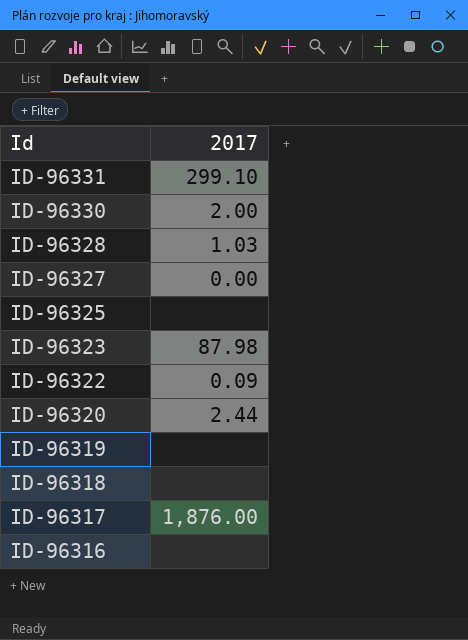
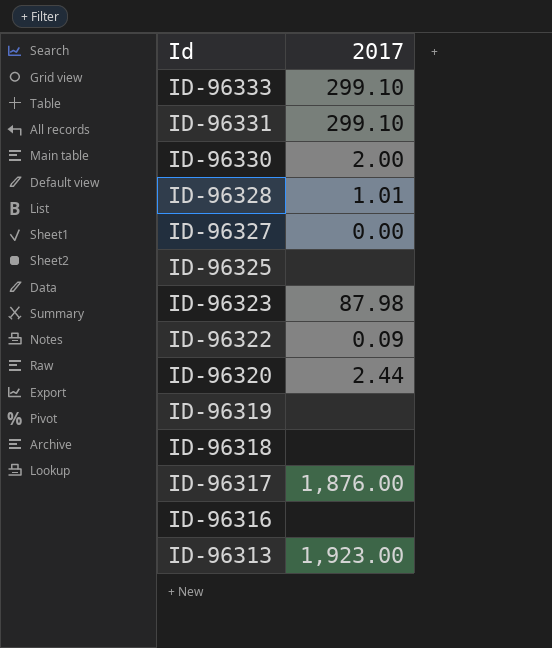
row ID-96333: none -> 299.10
ID-96328 | 2017: 1.03 -> 1.01
row ID-96313: none -> 1,923.00

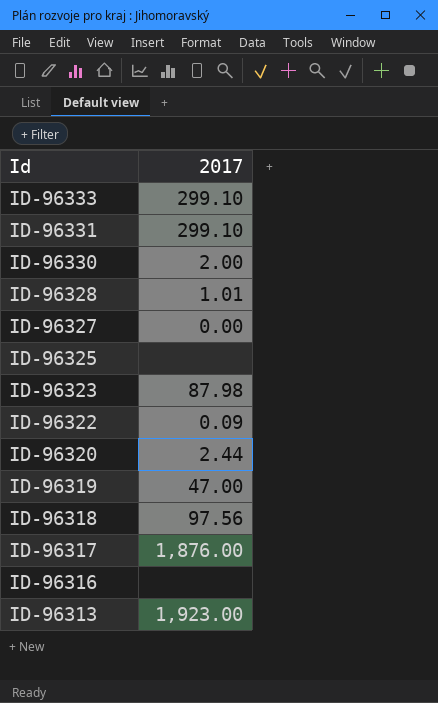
ID-96319 | 2017: none -> 47.00
ID-96318 | 2017: none -> 97.56

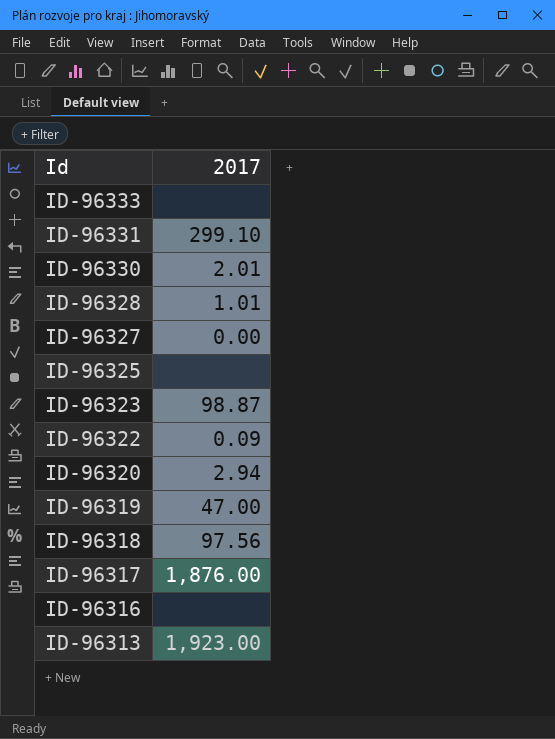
ID-96333 | 2017: 299.10 -> none
ID-96330 | 2017: 2.00 -> 2.01
ID-96323 | 2017: 87.98 -> 98.87
ID-96320 | 2017: 2.44 -> 2.94

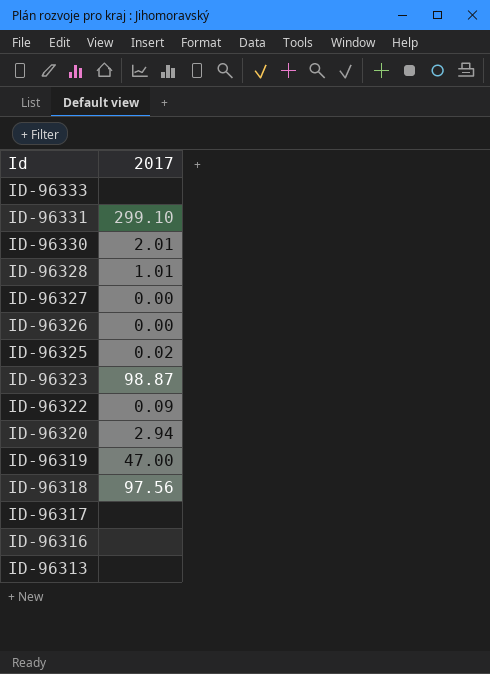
row ID-96326: none -> 0.00
ID-96325 | 2017: none -> 0.02
ID-96317 | 2017: 1,876.00 -> none
ID-96313 | 2017: 1,923.00 -> none

